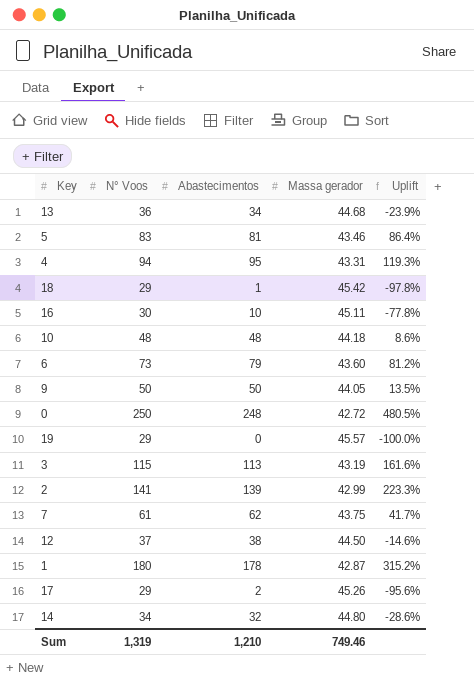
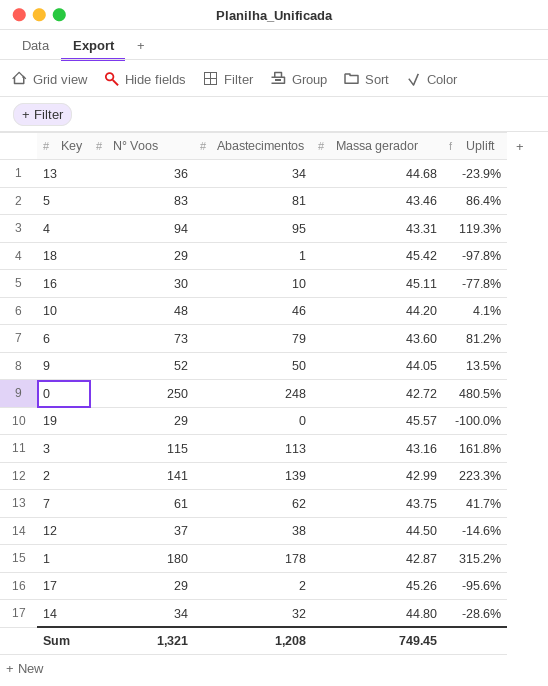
10 | Abastecimentos: 48 -> 46
10 | Massa gerador: 44.18 -> 44.20
10 | Uplift: 8.6% -> 4.1%
9 | N° Voos: 50 -> 52
3 | Massa gerador: 43.19 -> 43.16
3 | Uplift: 161.6% -> 161.8%
Sum | N° Voos: 1,319 -> 1,321
Sum | Abastecimentos: 1,210 -> 1,208
Sum | Massa gerador: 749.46 -> 749.45

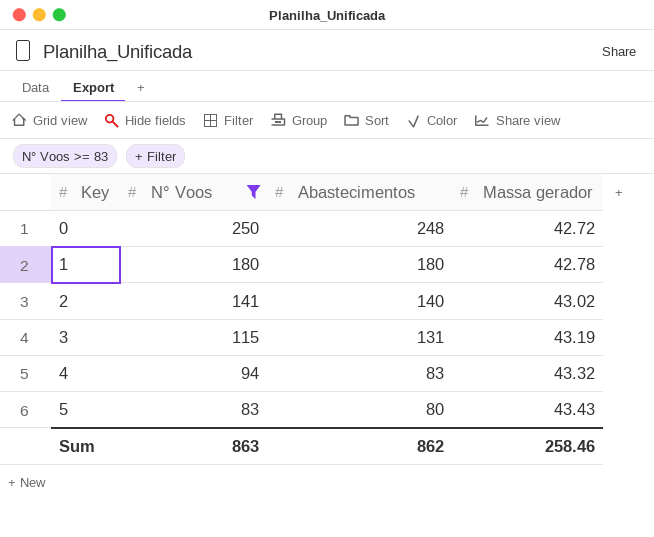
filter: none -> N° Voos >= 83
row order: none -> Key ascending
column Uplift | formula: ([Abastecimentos] - [Massa gerador]) / [Massa gerador] -> none
1 | Abastecimentos: 178 -> 180
1 | Massa gerador: 42.87 -> 42.78
2 | Abastecimentos: 139 -> 140
2 | Massa gerador: 42.99 -> 43.02
3 | Abastecimentos: 113 -> 131
3 | Massa gerador: 43.16 -> 43.19
4 | Abastecimentos: 95 -> 83
4 | Massa gerador: 43.31 -> 43.32
5 | Abastecimentos: 81 -> 80
5 | Massa gerador: 43.46 -> 43.43
Sum | N° Voos: 1,321 -> 863
Sum | Abastecimentos: 1,208 -> 862
Sum | Massa gerador: 749.45 -> 258.46

